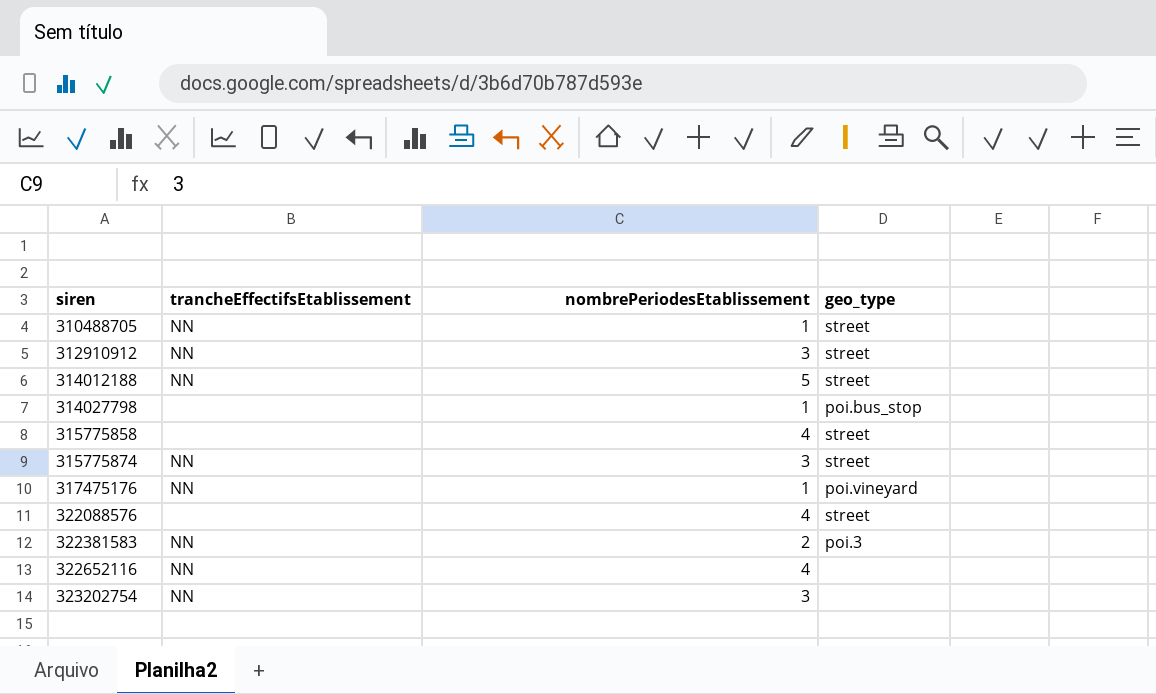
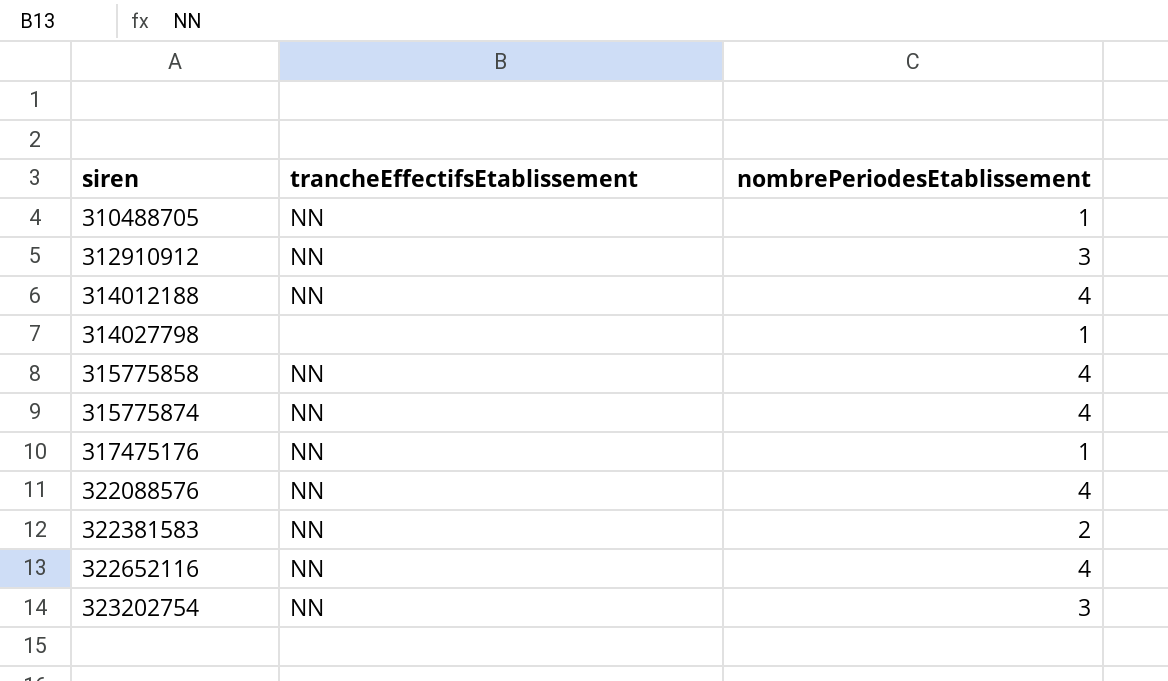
column geo_type | position: 4 -> none
314012188 | nombrePeriodesEtablissement: 5 -> 4
315775858 | trancheEffectifsEtablissement: none -> NN
315775874 | nombrePeriodesEtablissement: 3 -> 4
322088576 | trancheEffectifsEtablissement: none -> NN

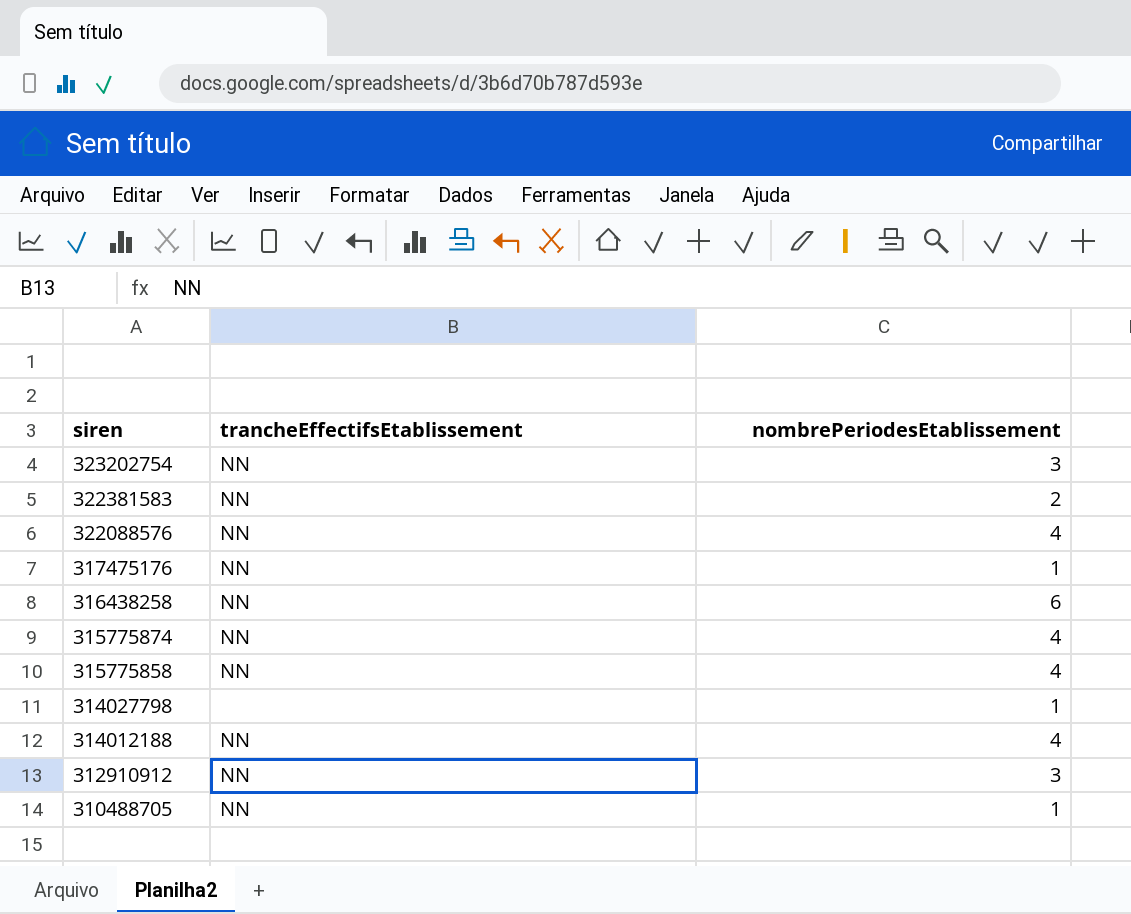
row order: siren ascending -> siren descending
row 322652116: NN | 4 -> none
row 316438258: none -> NN | 6

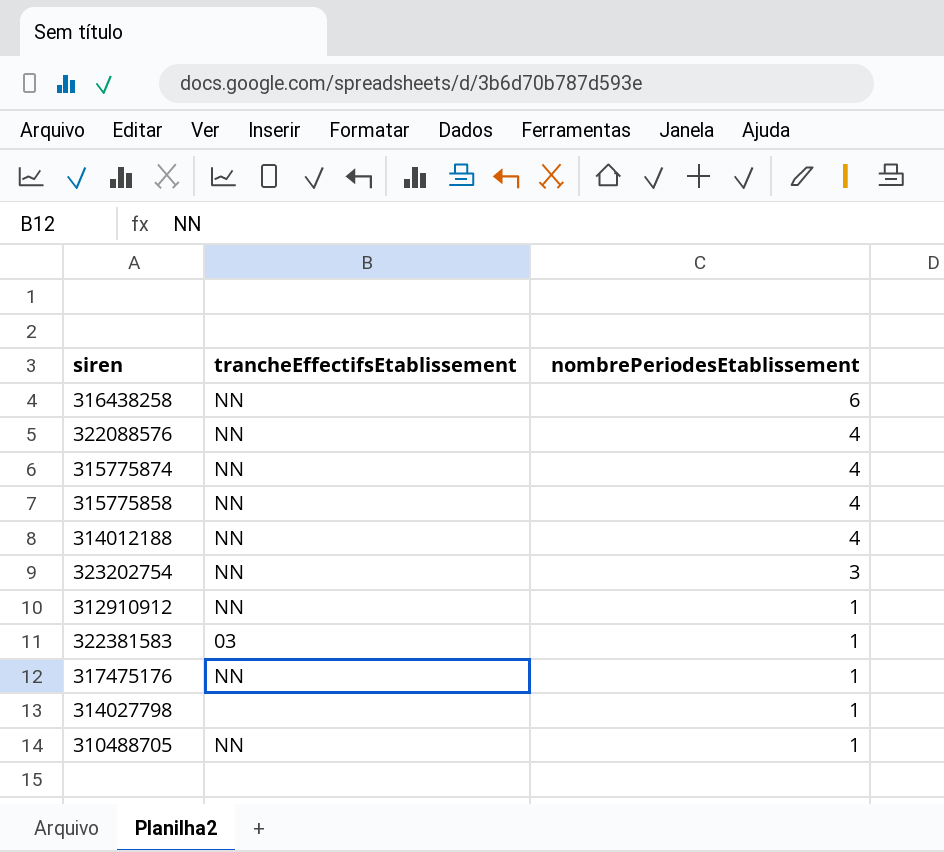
row order: siren descending -> nombrePeriodesEtablissement descending
312910912 | nombrePeriodesEtablissement: 3 -> 1
322381583 | trancheEffectifsEtablissement: NN -> 03
322381583 | nombrePeriodesEtablissement: 2 -> 1

